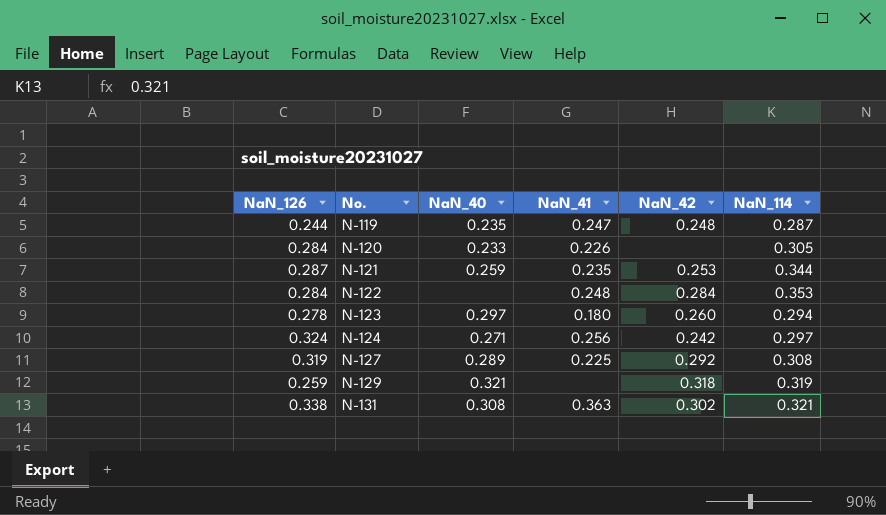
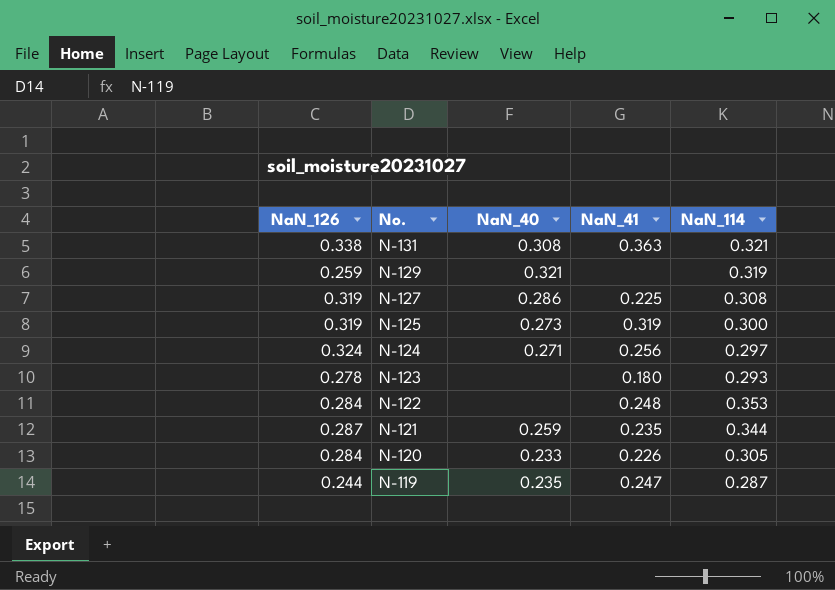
row order: No. ascending -> No. descending
column NaN_42 | position: 5 -> none
N-127 | NaN_40: 0.289 -> 0.286
row N-125: none -> 0.319 | 0.273 | 0.319 | 0.300
N-123 | NaN_40: 0.297 -> none
N-123 | NaN_114: 0.294 -> 0.293

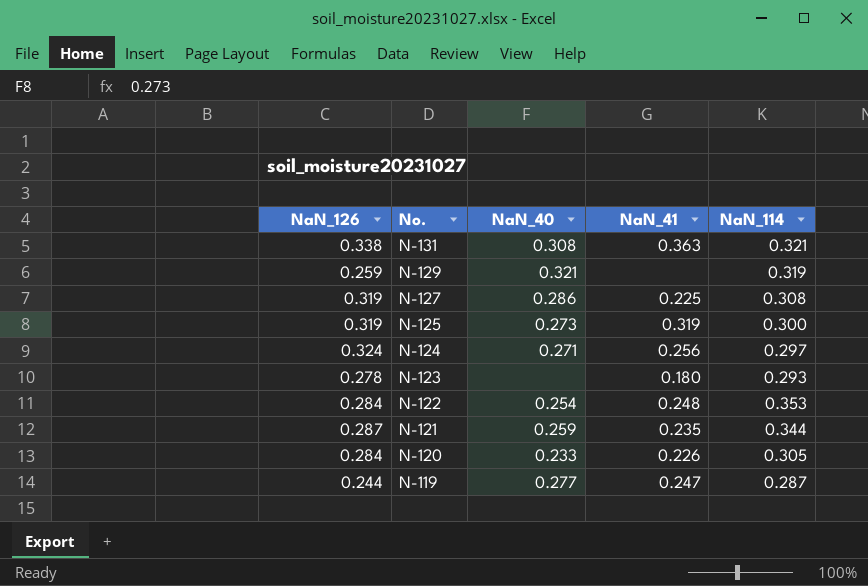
N-122 | NaN_40: none -> 0.254
N-119 | NaN_40: 0.235 -> 0.277

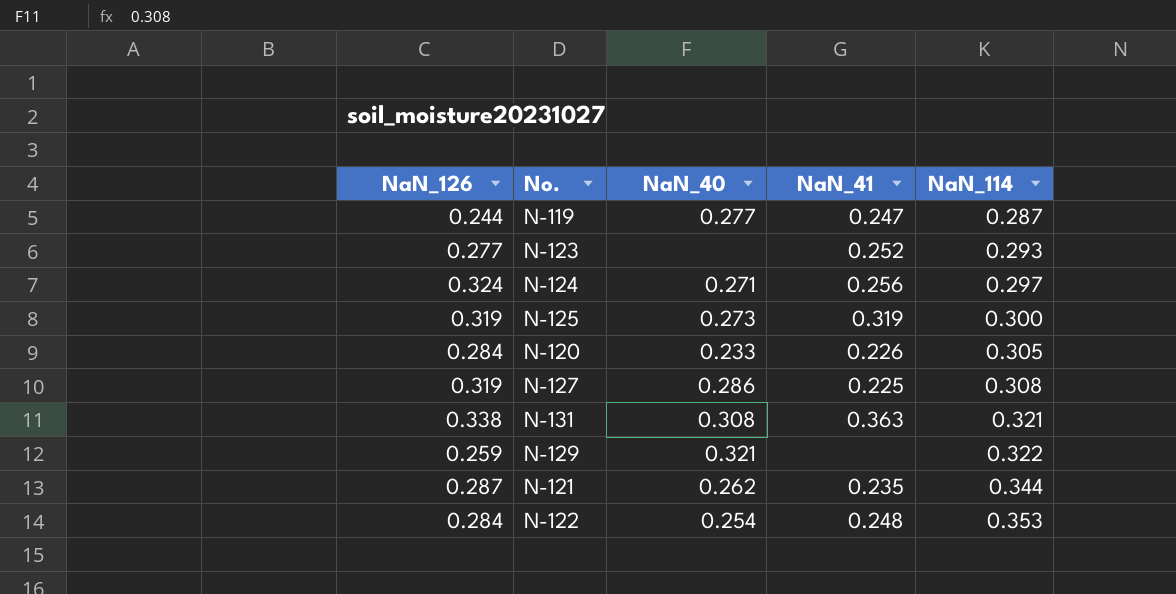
row order: No. descending -> NaN_114 ascending
N-123 | NaN_126: 0.278 -> 0.277
N-123 | NaN_41: 0.180 -> 0.252
N-129 | NaN_114: 0.319 -> 0.322
N-121 | NaN_40: 0.259 -> 0.262

